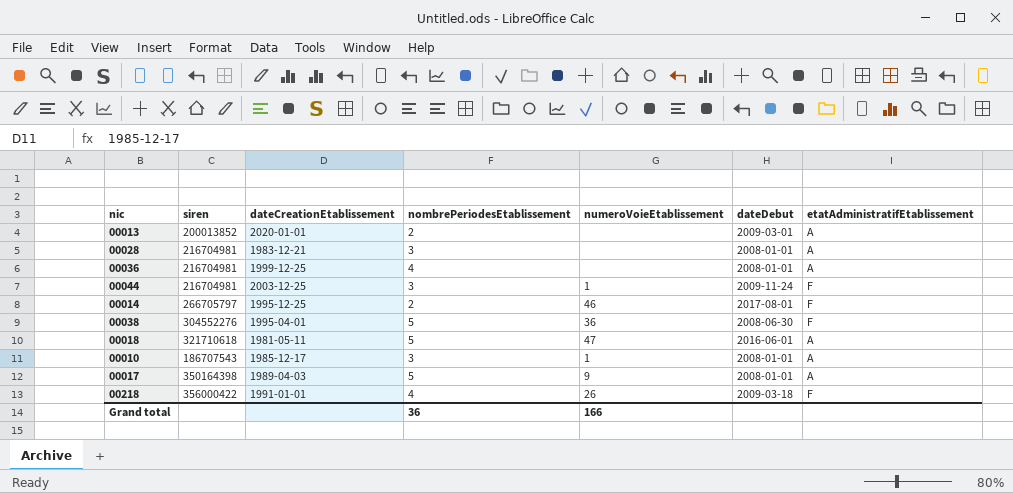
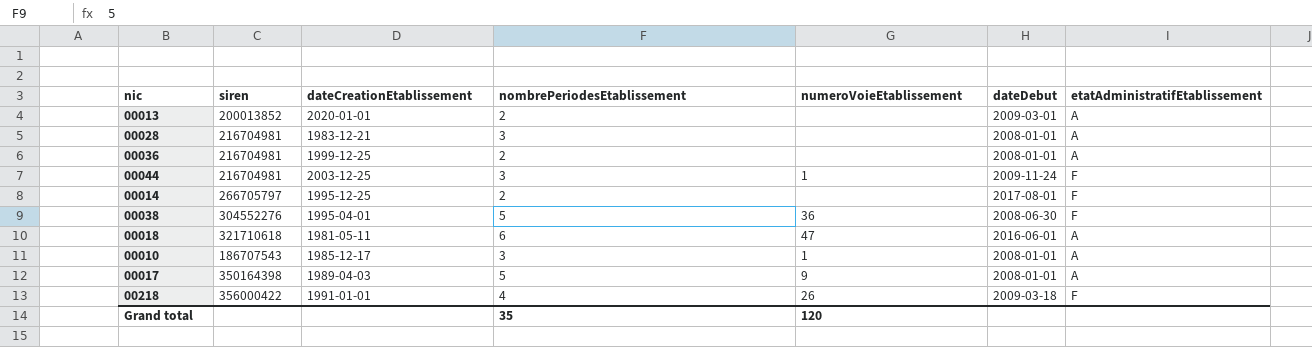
00036 | nombrePeriodesEtablissement: 4 -> 2
00014 | numeroVoieEtablissement: 46 -> none
00018 | nombrePeriodesEtablissement: 5 -> 6
Grand total | nombrePeriodesEtablissement: 36 -> 35
Grand total | numeroVoieEtablissement: 166 -> 120

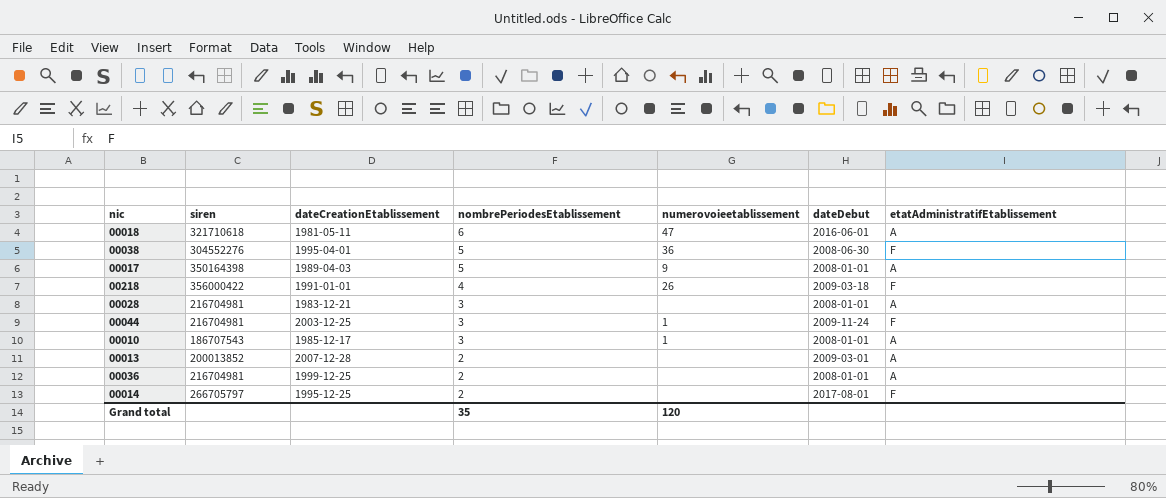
row order: none -> nombrePeriodesEtablissement descending
column name: numeroVoieEtablissement -> numerovoieetablissement
00013 | dateCreationEtablissement: 2020-01-01 -> 2007-12-28

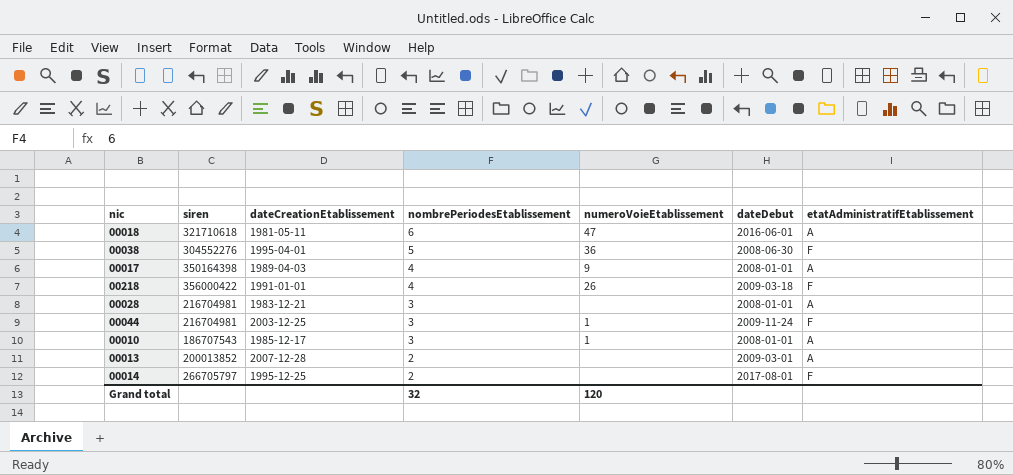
column name: numerovoieetablissement -> numeroVoieEtablissement
row 00036: 216704981 | 1999-12-25 | 2 | none | 2008-01-01 | A -> none
00017 | nombrePeriodesEtablissement: 5 -> 4
Grand total | nombrePeriodesEtablissement: 35 -> 32

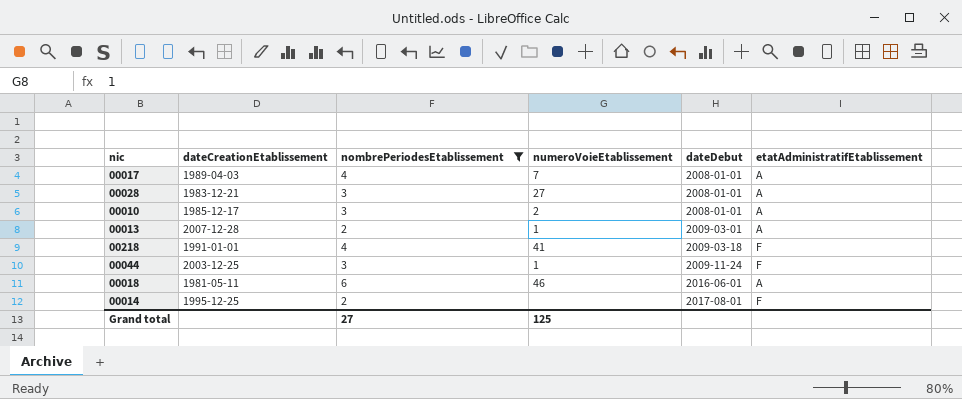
filter: none -> nombrePeriodesEtablissement != 5
row order: nombrePeriodesEtablissement descending -> dateDebut ascending
column siren | position: 2 -> none
00017 | numeroVoieEtablissement: 9 -> 7
00028 | numeroVoieEtablissement: none -> 27
00010 | numeroVoieEtablissement: 1 -> 2
00013 | numeroVoieEtablissement: none -> 1
00218 | numeroVoieEtablissement: 26 -> 41
00018 | numeroVoieEtablissement: 47 -> 46
Grand total | nombrePeriodesEtablissement: 32 -> 27
Grand total | numeroVoieEtablissement: 120 -> 125

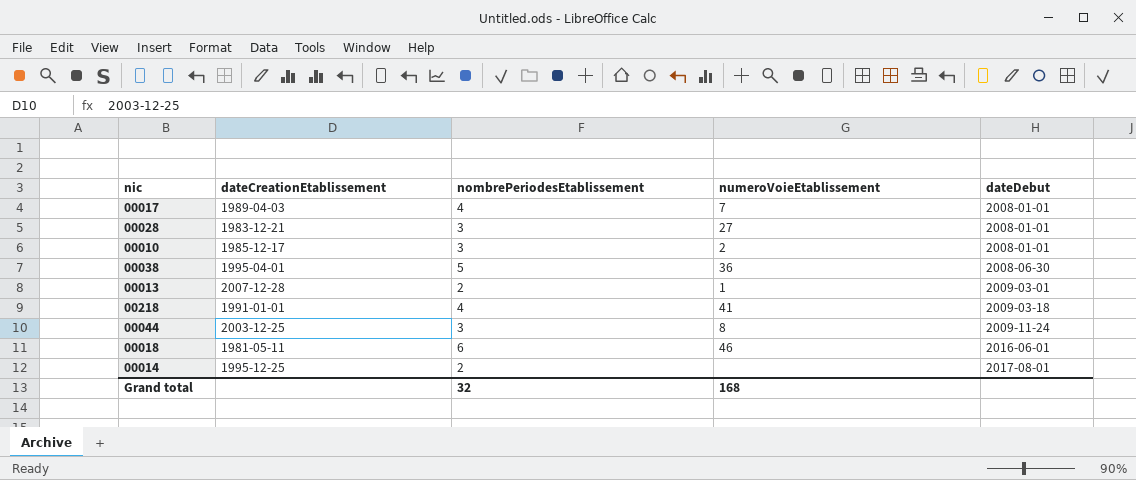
filter: nombrePeriodesEtablissement != 5 -> none
column etatAdministratifEtablissement | position: 6 -> none
00044 | numeroVoieEtablissement: 1 -> 8
Grand total | nombrePeriodesEtablissement: 27 -> 32
Grand total | numeroVoieEtablissement: 125 -> 168

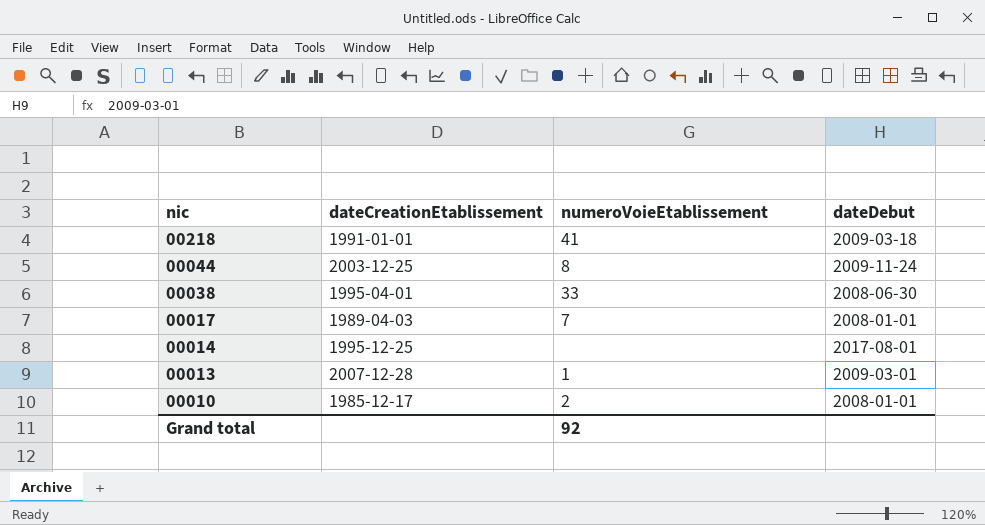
row order: dateDebut ascending -> nic descending
column nombrePeriodesEtablissement | position: 3 -> none
row 00028: 1983-12-21 | 3 | 27 | 2008-01-01 -> none
row 00018: 1981-05-11 | 6 | 46 | 2016-06-01 -> none
00038 | numeroVoieEtablissement: 36 -> 33
Grand total | numeroVoieEtablissement: 168 -> 92

